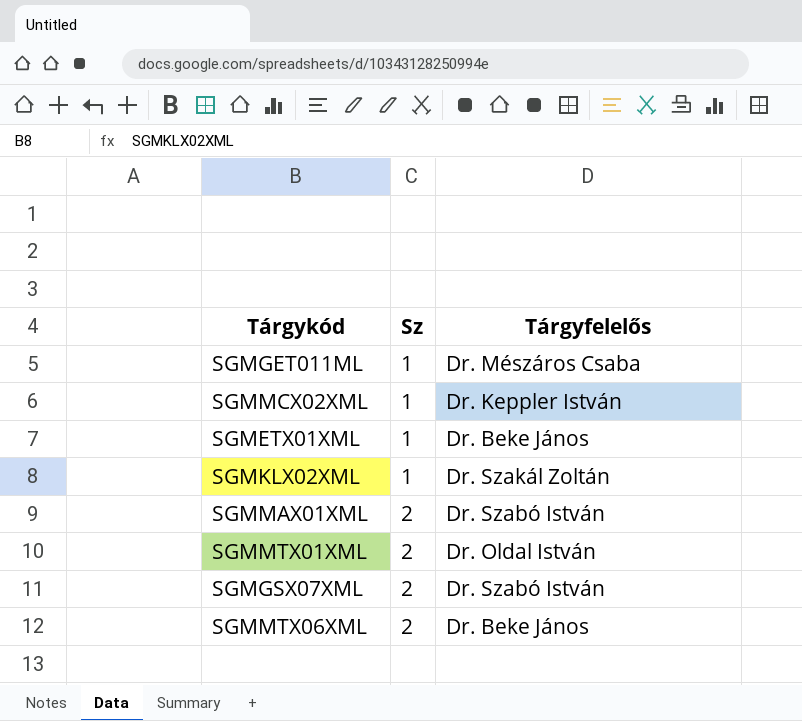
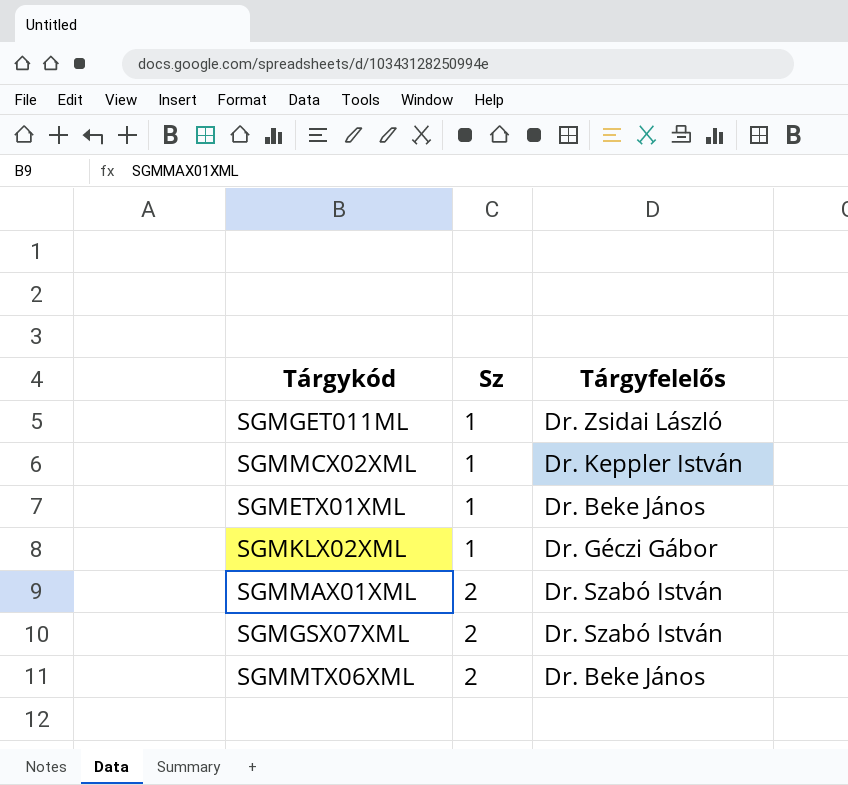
row SGMMTX01XML: 2 | Dr. Oldal István -> none
SGMGET011ML | Tárgyfelelős: Dr. Mészáros Csaba -> Dr. Zsidai László
SGMKLX02XML | Tárgyfelelős: Dr. Szakál Zoltán -> Dr. Géczi Gábor

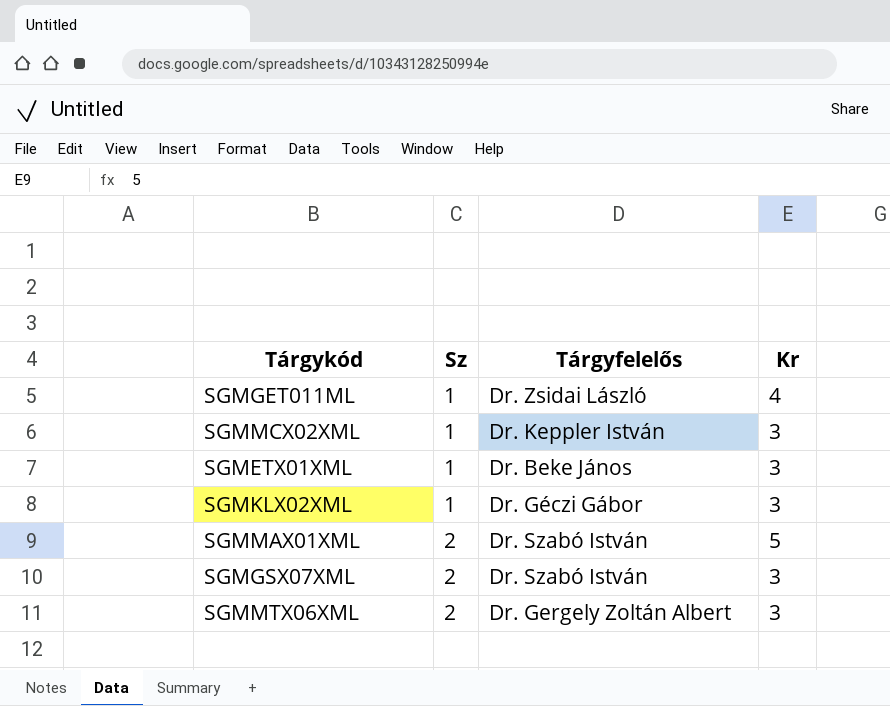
column Kr | position: none -> 4
SGMMTX06XML | Tárgyfelelős: Dr. Beke János -> Dr. Gergely Zoltán Albert

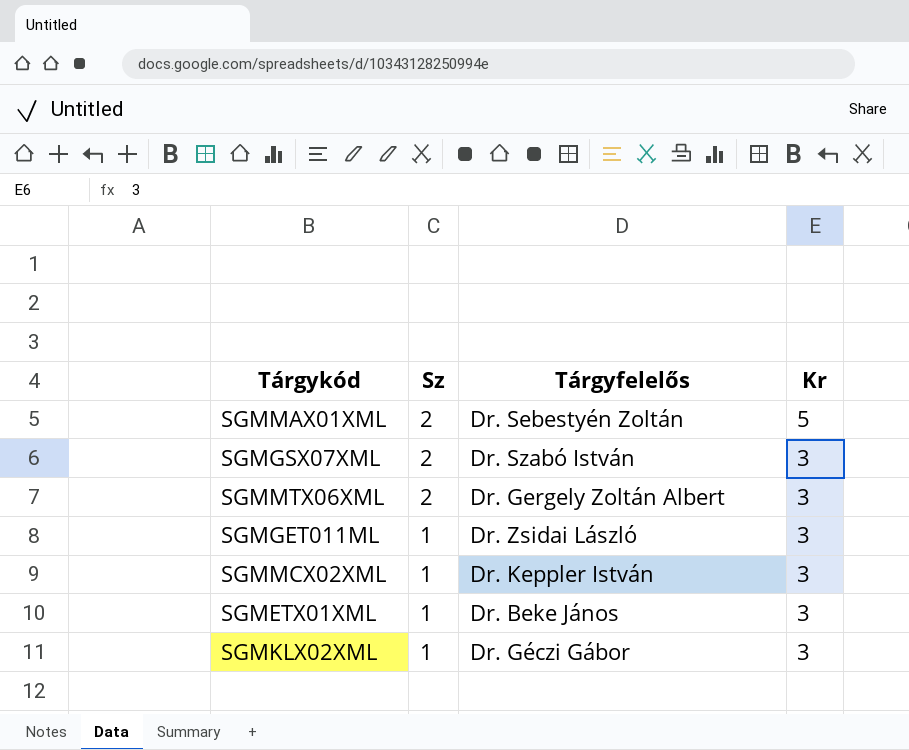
row order: Sz ascending -> Sz descending
SGMMAX01XML | Tárgyfelelős: Dr. Szabó István -> Dr. Sebestyén Zoltán
SGMGET011ML | Kr: 4 -> 3

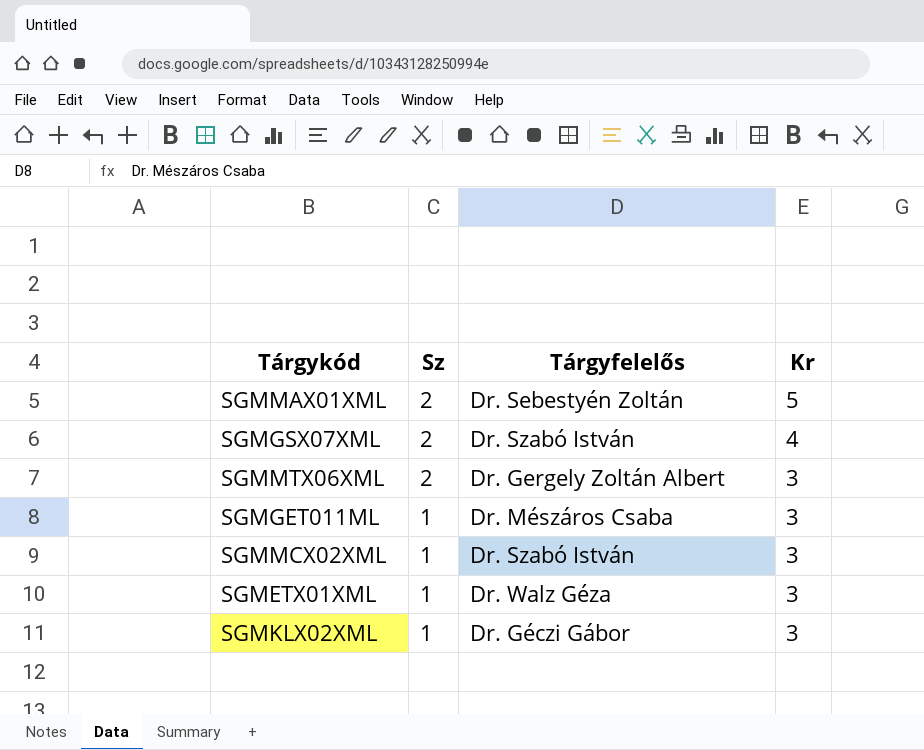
SGMGSX07XML | Kr: 3 -> 4
SGMGET011ML | Tárgyfelelős: Dr. Zsidai László -> Dr. Mészáros Csaba
SGMMCX02XML | Tárgyfelelős: Dr. Keppler István -> Dr. Szabó István
SGMETX01XML | Tárgyfelelős: Dr. Beke János -> Dr. Walz Géza

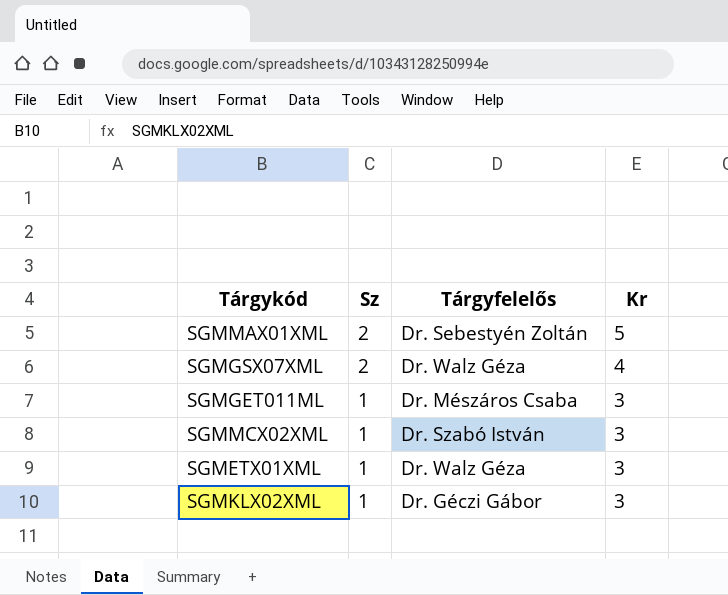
row SGMMTX06XML: 2 | Dr. Gergely Zoltán Albert | 3 -> none
SGMGSX07XML | Tárgyfelelős: Dr. Szabó István -> Dr. Walz Géza

